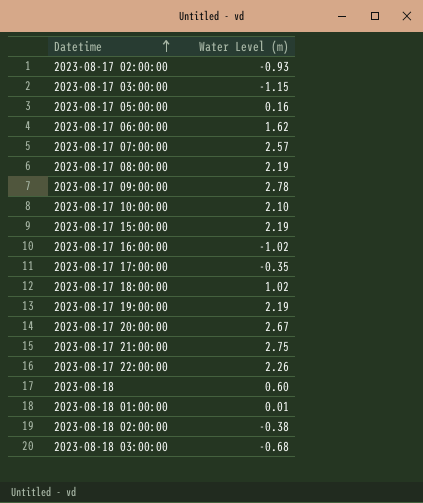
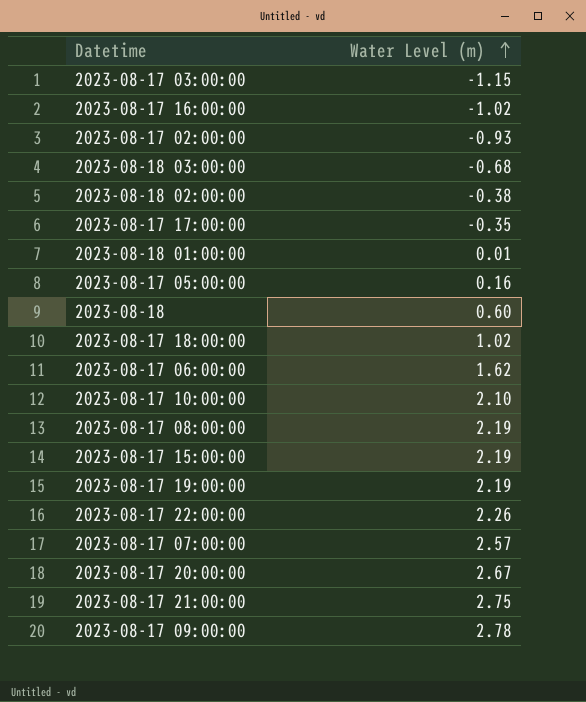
row order: Datetime ascending -> Water Level (m) ascending

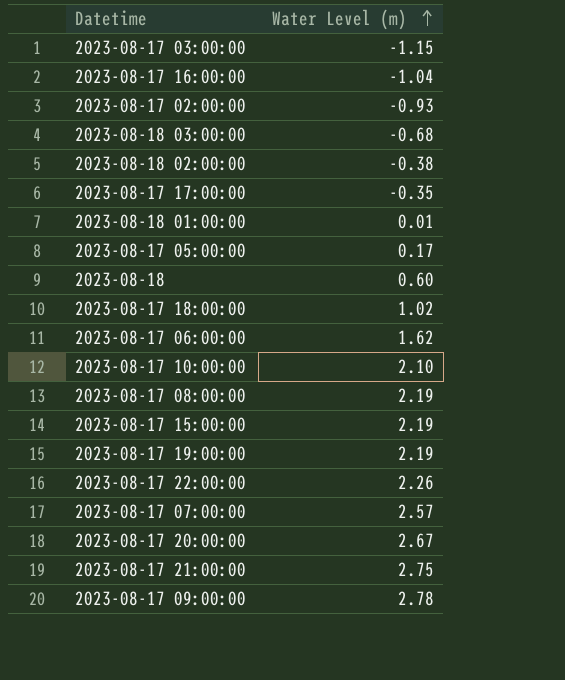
2023-08-17 16:00:00 | Water Level (m): -1.02 -> -1.04
2023-08-17 05:00:00 | Water Level (m): 0.16 -> 0.17

